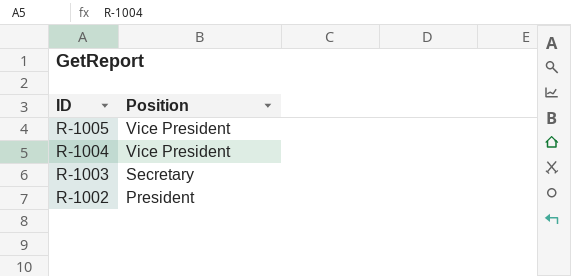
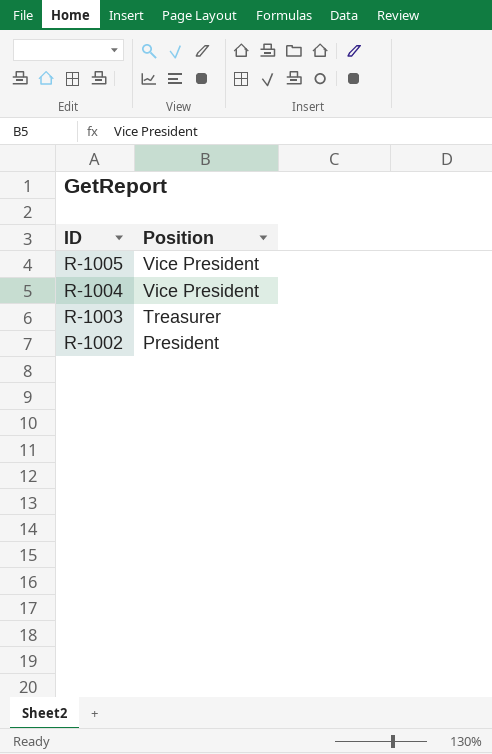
R-1003 | Position: Secretary -> Treasurer

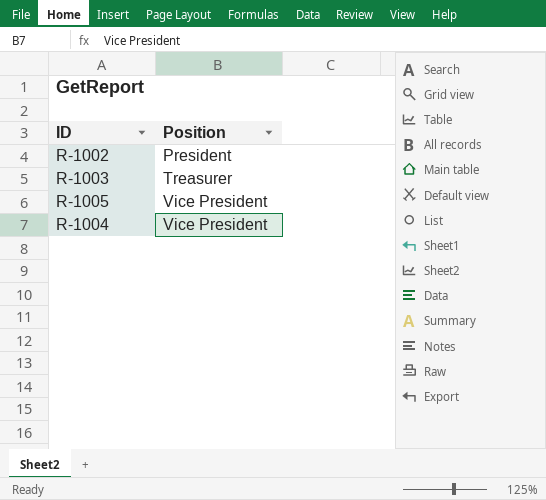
row order: ID descending -> Position ascending

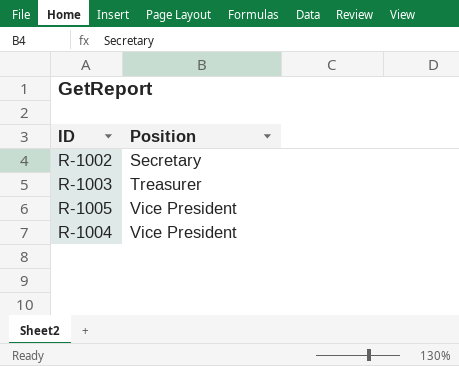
R-1002 | Position: President -> Secretary

